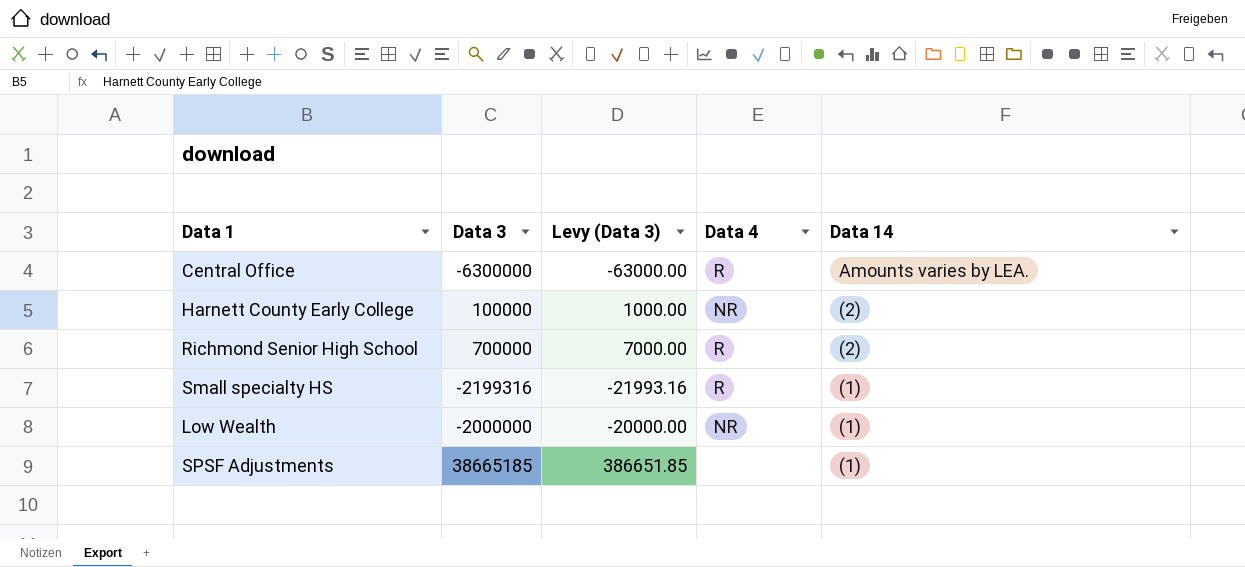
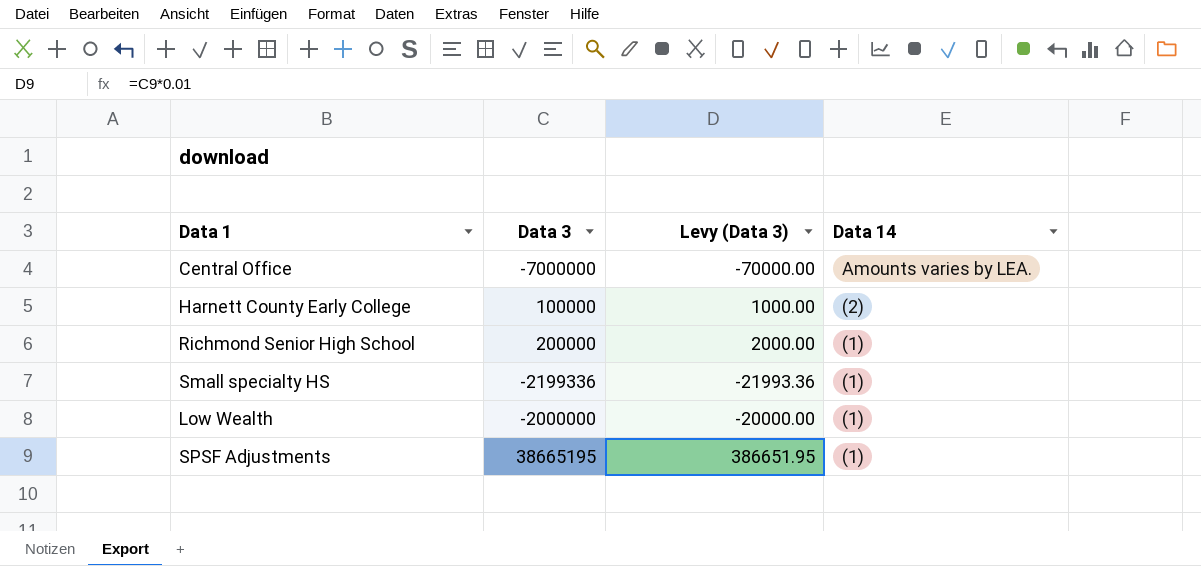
column Data 4 | position: 4 -> none
Central Office | Data 3: -6300000 -> -7000000
Central Office | Levy (Data 3): -63000.00 -> -70000.00
Richmond Senior High School | Data 3: 700000 -> 200000
Richmond Senior High School | Levy (Data 3): 7000.00 -> 2000.00
Richmond Senior High School | Data 14: (2) -> (1)
Small specialty HS | Data 3: -2199316 -> -2199336
Small specialty HS | Levy (Data 3): -21993.16 -> -21993.36
SPSF Adjustments | Data 3: 38665185 -> 38665195
SPSF Adjustments | Levy (Data 3): 386651.85 -> 386651.95

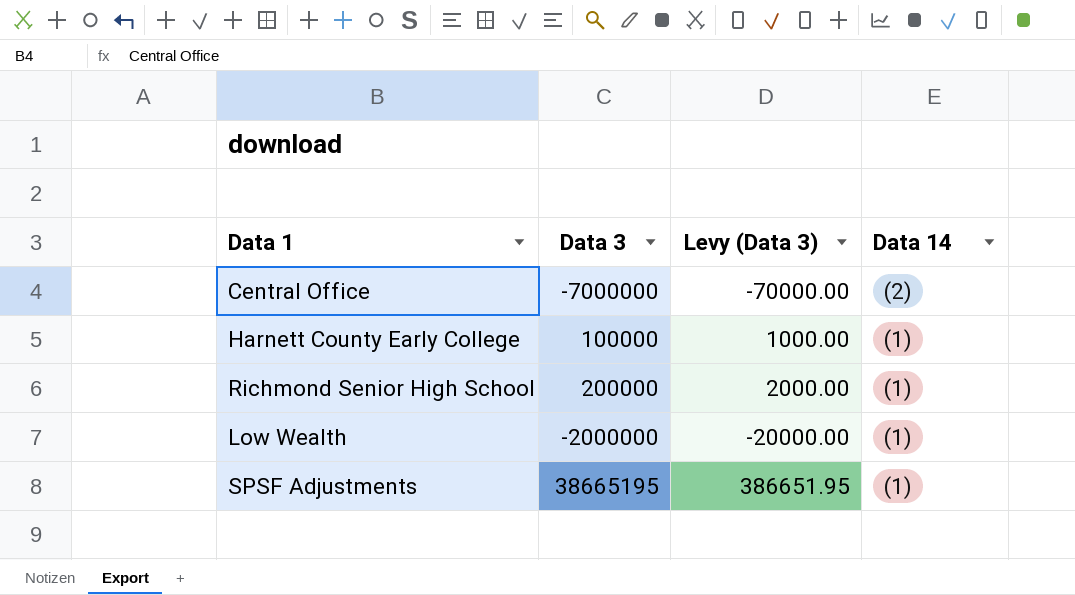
row Small specialty HS: -2199336 | -21993.36 | (1) -> none
Central Office | Data 14: Amounts varies by LEA. -> (2)
Harnett County Early College | Data 14: (2) -> (1)

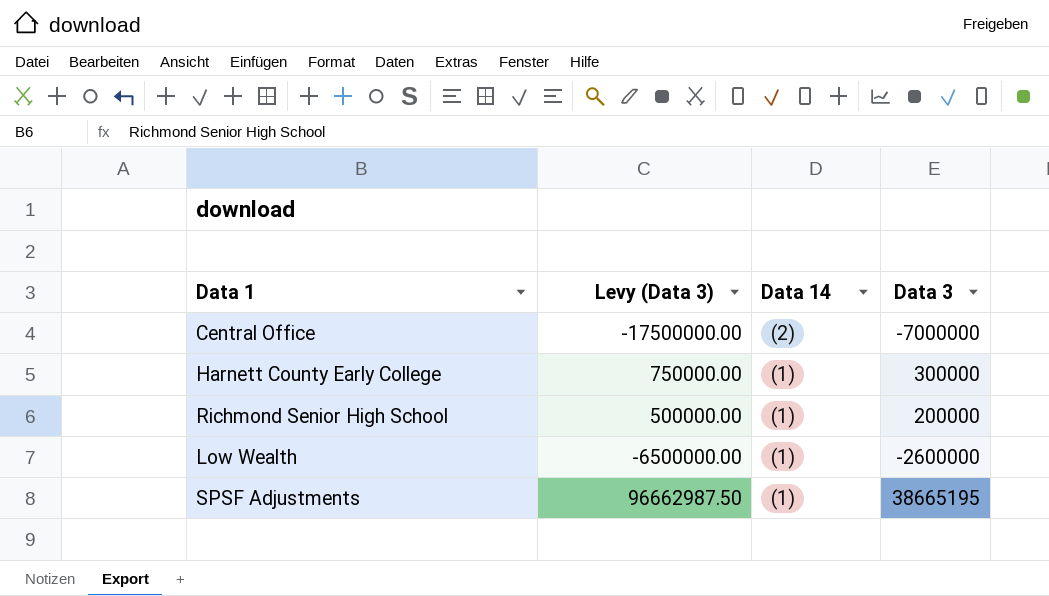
column Levy (Data 3) | formula: [Data 3] * 0.01 -> [Data 3] * 2.5
column Data 3 | position: 2 -> 4
Harnett County Early College | Data 3: 100000 -> 300000
Low Wealth | Data 3: -2000000 -> -2600000

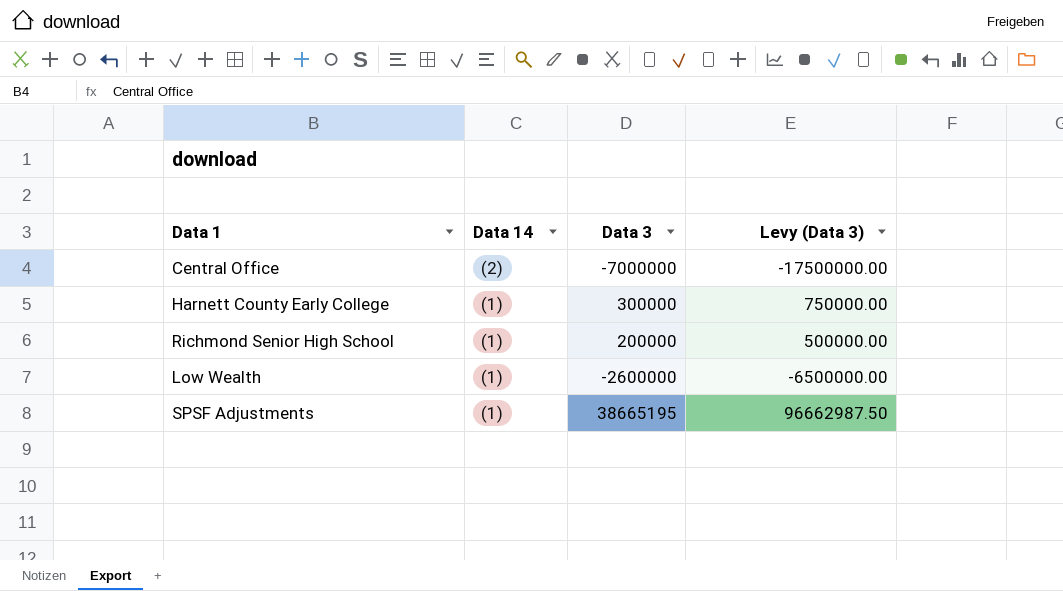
column Levy (Data 3) | position: 2 -> 4

